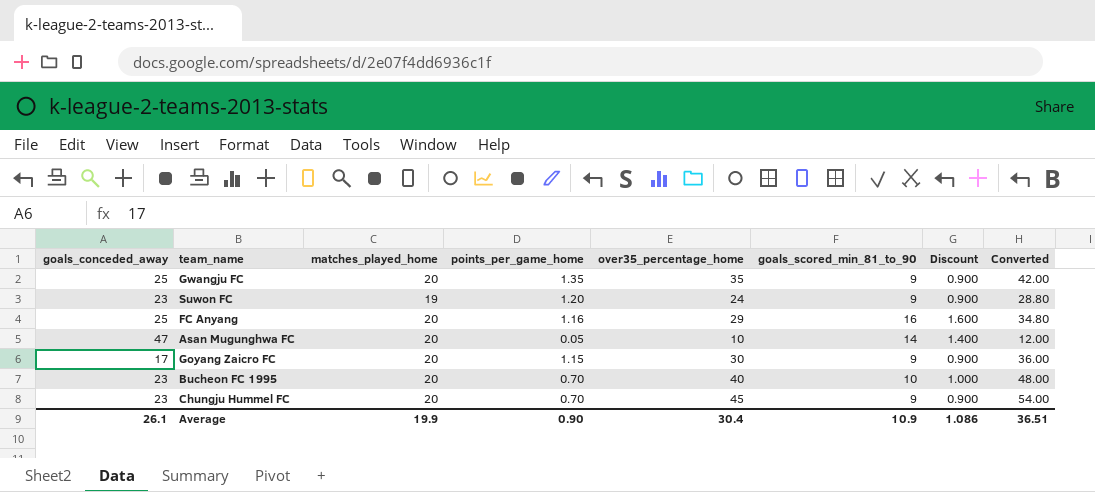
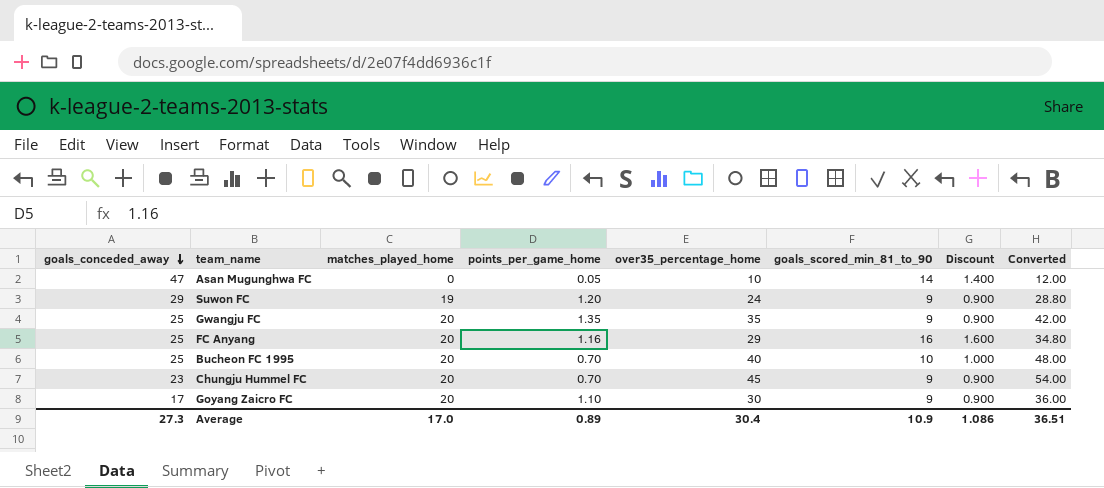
row order: none -> goals_conceded_away descending
Asan Mugunghwa FC | matches_played_home: 20 -> 0
Suwon FC | goals_conceded_away: 23 -> 29
Bucheon FC 1995 | goals_conceded_away: 23 -> 25
Goyang Zaicro FC | points_per_game_home: 1.15 -> 1.10
Average | goals_conceded_away: 26.1 -> 27.3
Average | matches_played_home: 19.9 -> 17.0
Average | points_per_game_home: 0.90 -> 0.89

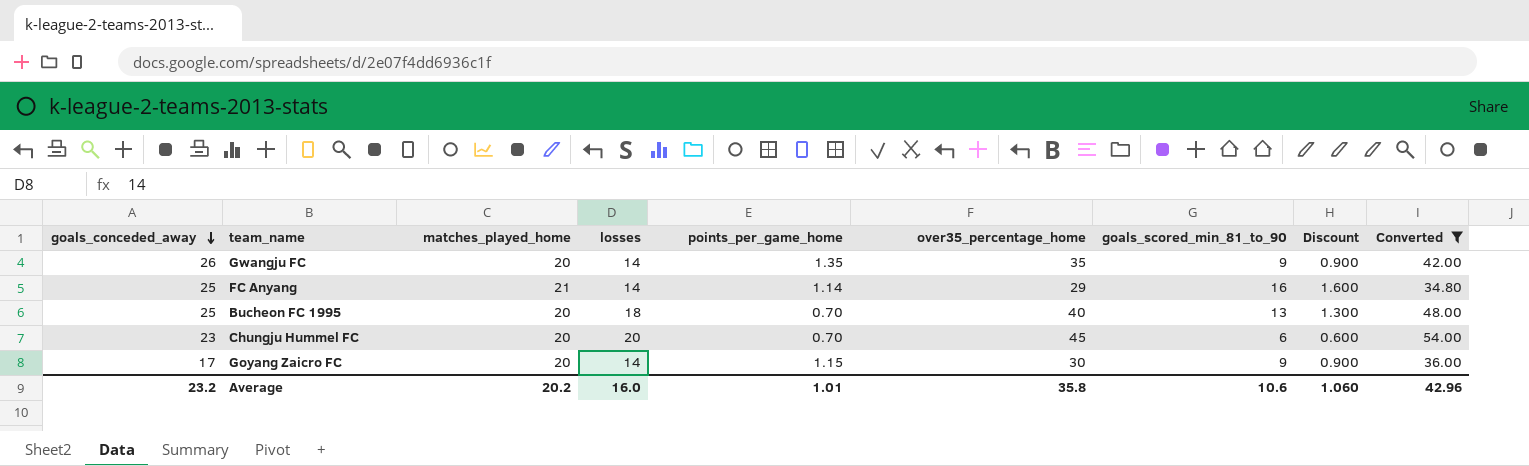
filter: none -> Converted >= 34.80
column losses | position: none -> 4
Gwangju FC | goals_conceded_away: 25 -> 26
FC Anyang | matches_played_home: 20 -> 21
FC Anyang | points_per_game_home: 1.16 -> 1.14
Bucheon FC 1995 | goals_scored_min_81_to_90: 10 -> 13
Bucheon FC 1995 | Discount: 1.000 -> 1.300
Chungju Hummel FC | goals_scored_min_81_to_90: 9 -> 6
Chungju Hummel FC | Discount: 0.900 -> 0.600
Goyang Zaicro FC | points_per_game_home: 1.10 -> 1.15
Average | goals_conceded_away: 27.3 -> 23.2
Average | matches_played_home: 17.0 -> 20.2
Average | points_per_game_home: 0.89 -> 1.01
Average | over35_percentage_home: 30.4 -> 35.8
Average | goals_scored_min_81_to_90: 10.9 -> 10.6
Average | Discount: 1.086 -> 1.060
Average | Converted: 36.51 -> 42.96

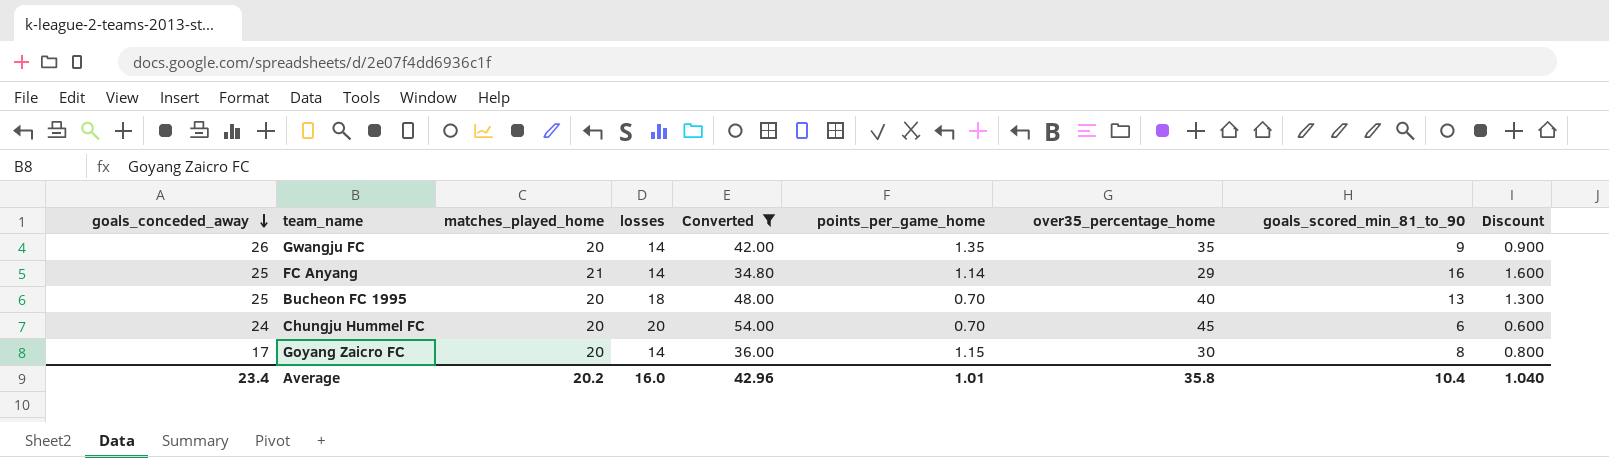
column Converted | position: 9 -> 5
Chungju Hummel FC | goals_conceded_away: 23 -> 24
Goyang Zaicro FC | goals_scored_min_81_to_90: 9 -> 8
Goyang Zaicro FC | Discount: 0.900 -> 0.800
Average | goals_conceded_away: 23.2 -> 23.4
Average | goals_scored_min_81_to_90: 10.6 -> 10.4
Average | Discount: 1.060 -> 1.040

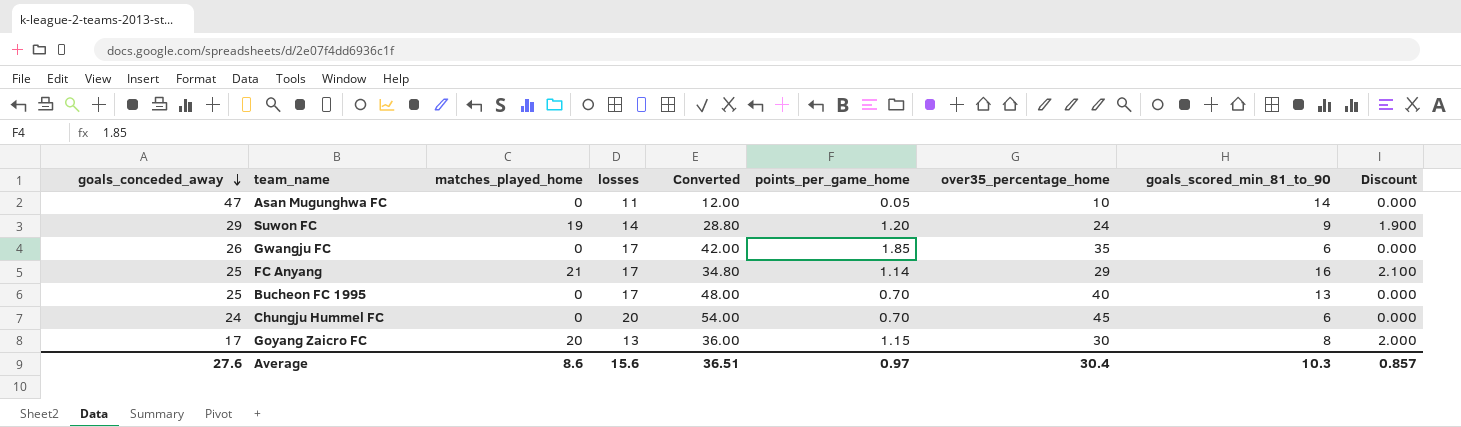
filter: Converted >= 34.80 -> none
column Discount | formula: [goals_scored_min_81_to_90] * 0.1 -> [matches_played_home] * 0.1
Gwangju FC | matches_played_home: 20 -> 0
Gwangju FC | losses: 14 -> 17
Gwangju FC | points_per_game_home: 1.35 -> 1.85
Gwangju FC | goals_scored_min_81_to_90: 9 -> 6
FC Anyang | losses: 14 -> 17
Bucheon FC 1995 | matches_played_home: 20 -> 0
Bucheon FC 1995 | losses: 18 -> 17
Chungju Hummel FC | matches_played_home: 20 -> 0
Goyang Zaicro FC | losses: 14 -> 13
Average | goals_conceded_away: 23.4 -> 27.6
Average | matches_played_home: 20.2 -> 8.6
Average | losses: 16.0 -> 15.6
Average | Converted: 42.96 -> 36.51
Average | points_per_game_home: 1.01 -> 0.97
Average | over35_percentage_home: 35.8 -> 30.4
Average | goals_scored_min_81_to_90: 10.4 -> 10.3
Average | Discount: 1.040 -> 0.857

